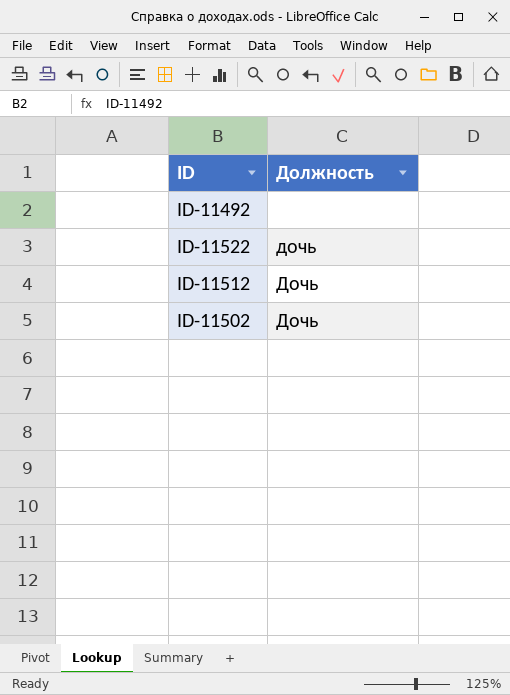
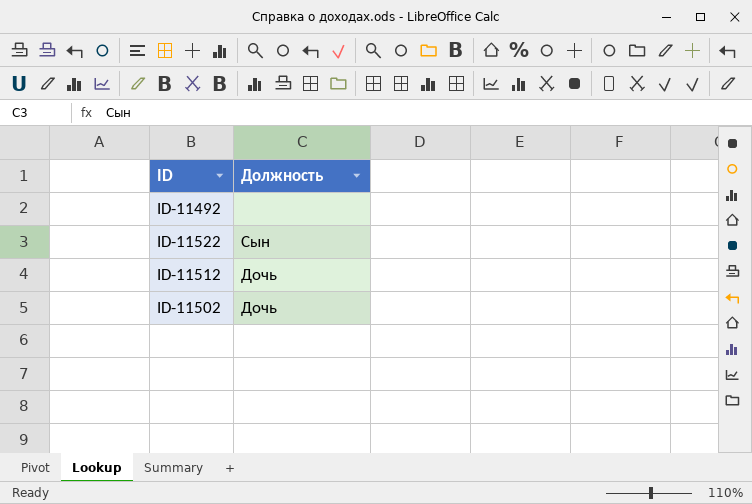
ID-11522 | Должность: дочь -> Сын

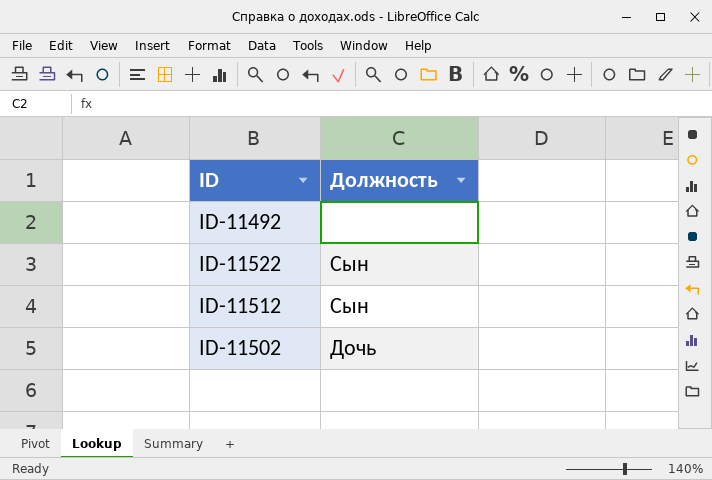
ID-11512 | Должность: Дочь -> Сын

